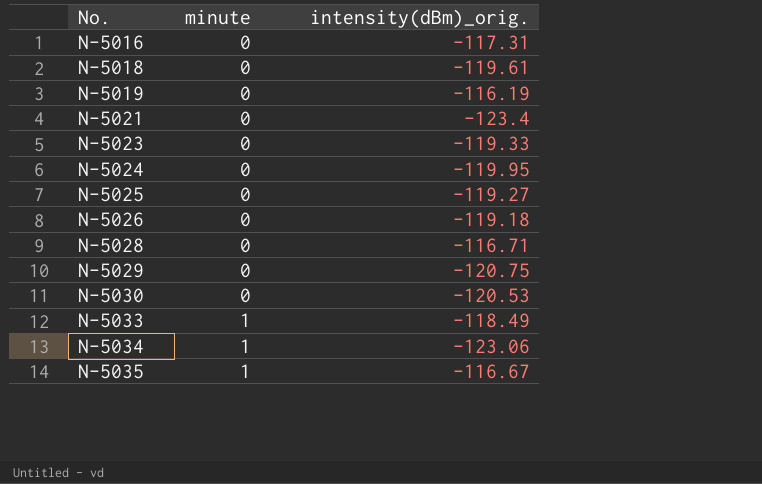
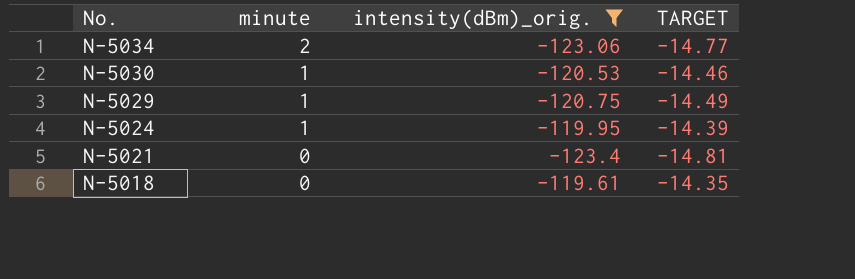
filter: none -> intensity(dBm)_orig. <= -119.61
row order: No. ascending -> No. descending
column TARGET | formula: none -> [intensity(dBm)_orig.] * 0.12
N-5034 | minute: 1 -> 2
N-5030 | minute: 0 -> 1
N-5029 | minute: 0 -> 1
N-5024 | minute: 0 -> 1

